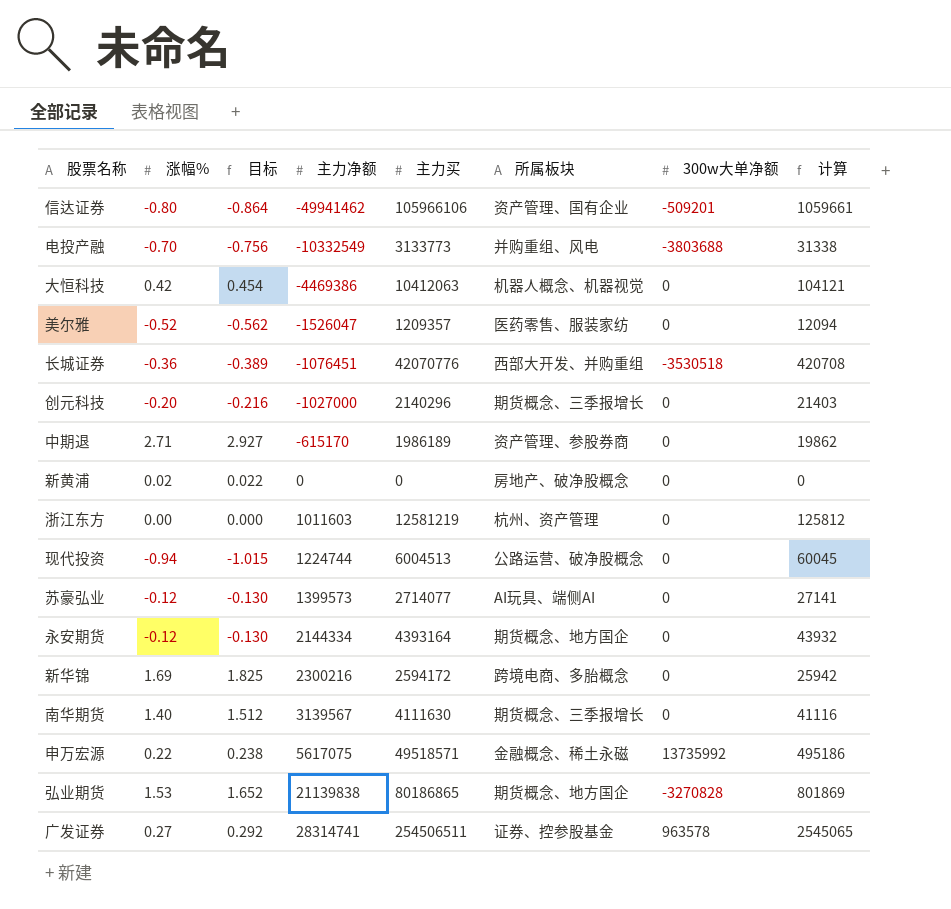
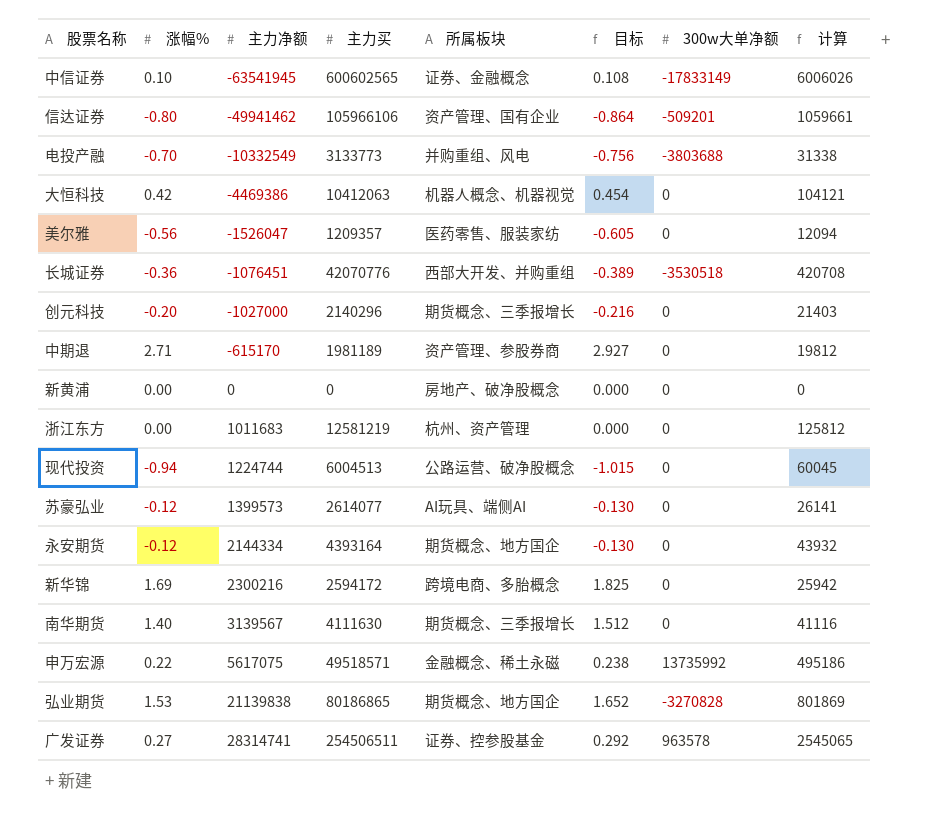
column 目标 | position: 3 -> 6
row 中信证券: none -> 0.10 | -63541945 | 600602565 | 证券、金融概念 | 0.108 | -17833149 | 6006026
美尔雅 | 涨幅%: -0.52 -> -0.56
美尔雅 | 目标: -0.562 -> -0.605
中期退 | 主力买: 1986189 -> 1981189
中期退 | 计算: 19862 -> 19812
新黄浦 | 涨幅%: 0.02 -> 0.00
新黄浦 | 目标: 0.022 -> 0.000
浙江东方 | 主力净额: 1011603 -> 1011683
苏豪弘业 | 主力买: 2714077 -> 2614077
苏豪弘业 | 计算: 27141 -> 26141

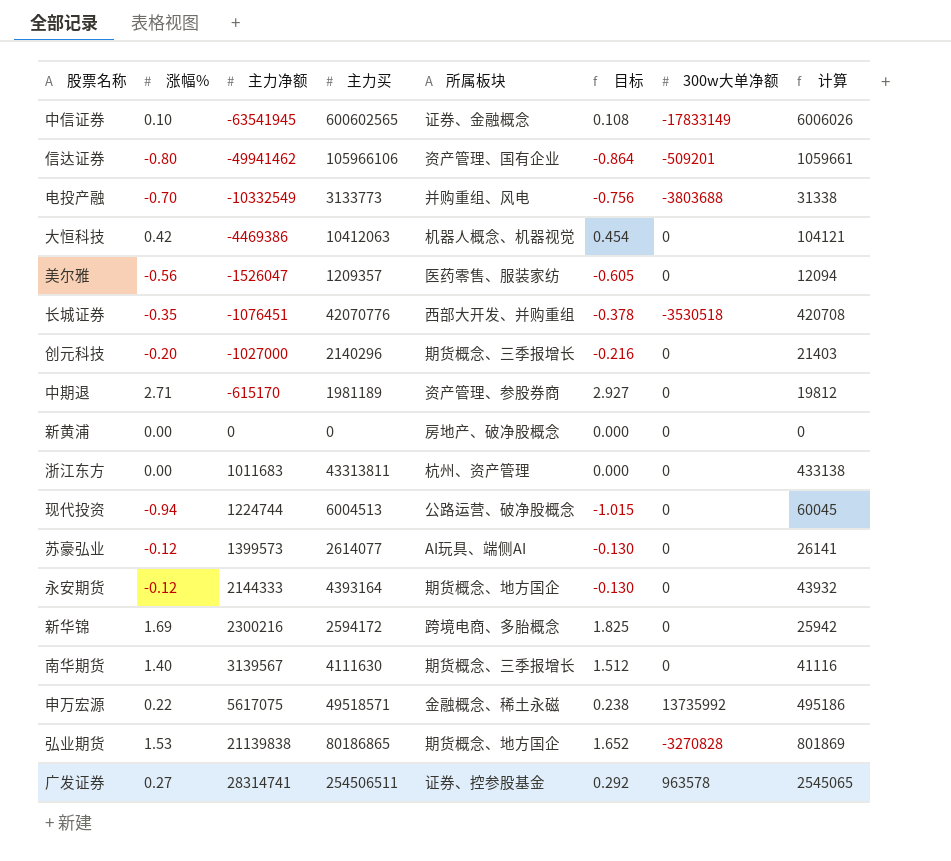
长城证券 | 涨幅%: -0.36 -> -0.35
长城证券 | 目标: -0.389 -> -0.378
浙江东方 | 主力买: 12581219 -> 43313811
浙江东方 | 计算: 125812 -> 433138
永安期货 | 主力净额: 2144334 -> 2144333

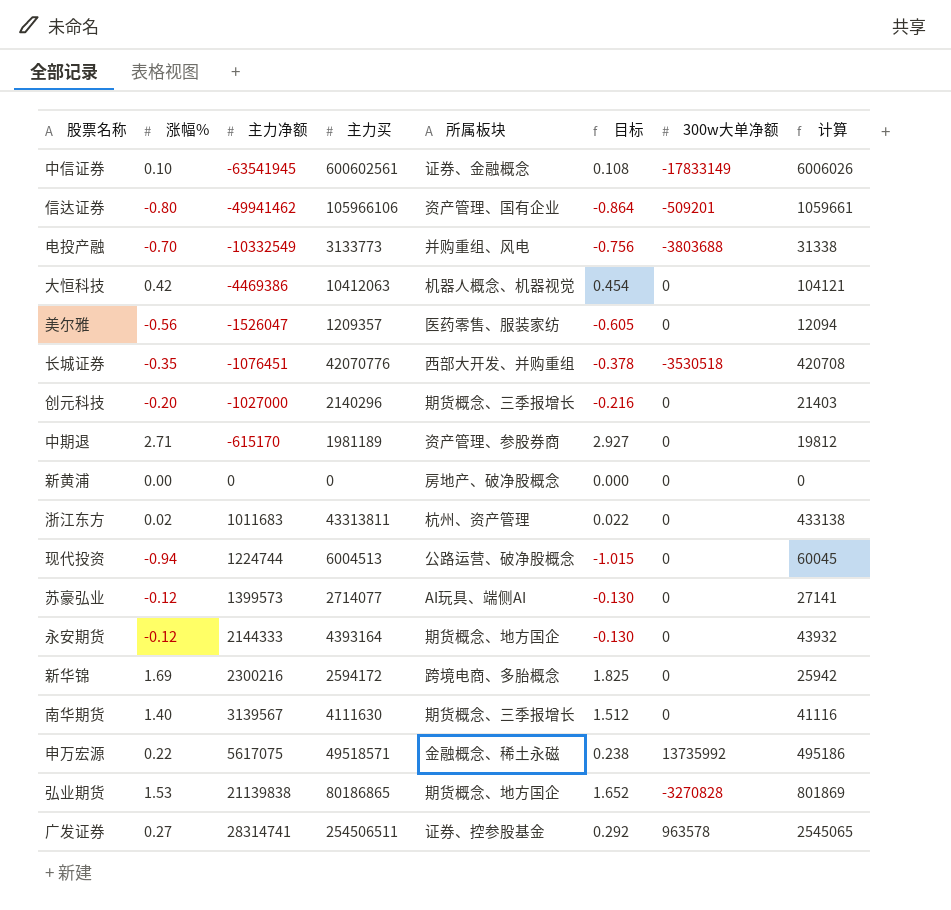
中信证券 | 主力买: 600602565 -> 600602561
浙江东方 | 涨幅%: 0.00 -> 0.02
浙江东方 | 目标: 0.000 -> 0.022
苏豪弘业 | 主力买: 2614077 -> 2714077
苏豪弘业 | 计算: 26141 -> 27141

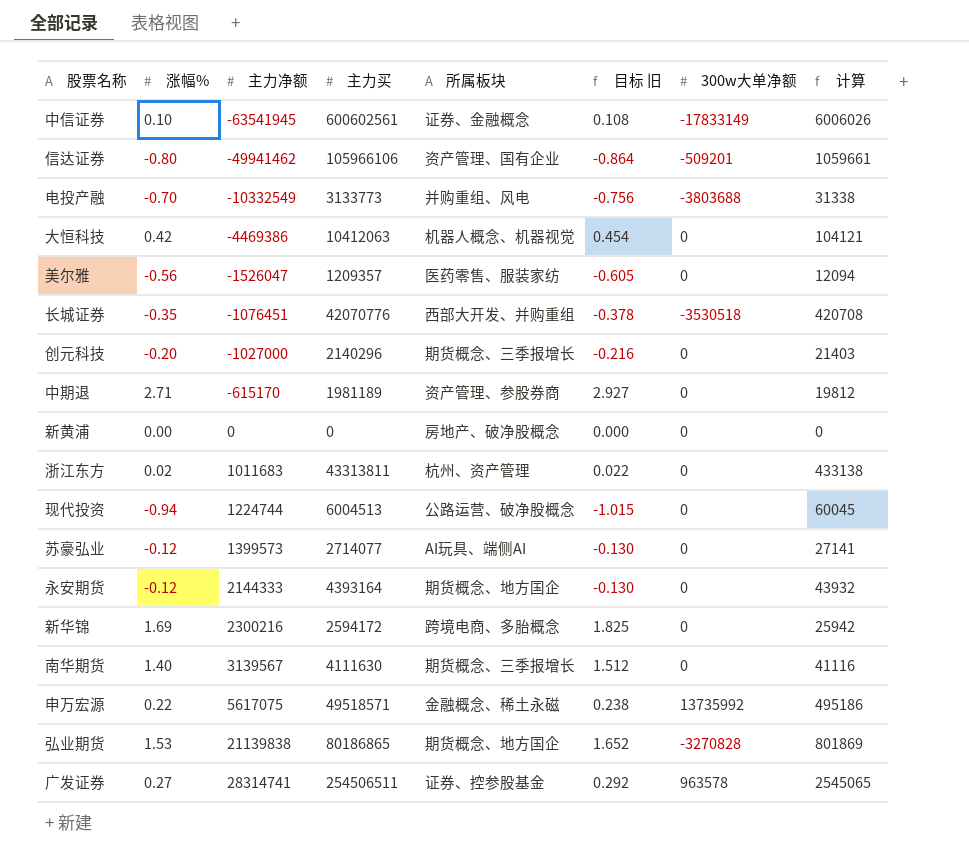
column name: 目标 -> 目标 旧

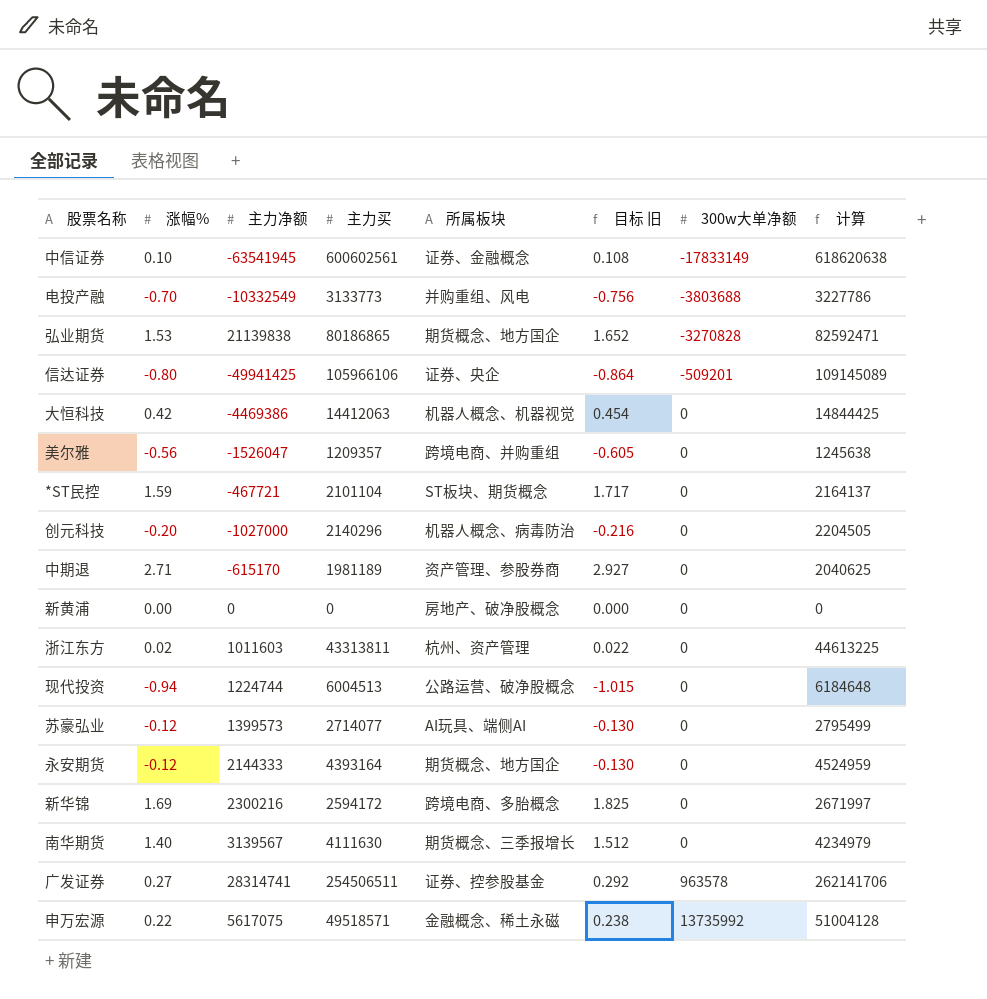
row order: 主力净额 ascending -> 300w大单净额 ascending
column 计算 | formula: [主力买] * 0.01 -> [主力买] * 1.03
row 长城证券: -0.35 | -1076451 | 42070776 | 西部大开发、并购重组 | -0.378 | -3530518 | 420708 -> none
信达证券 | 主力净额: -49941462 -> -49941425
信达证券 | 所属板块: 资产管理、国有企业 -> 证券、央企
大恒科技 | 主力买: 10412063 -> 14412063
美尔雅 | 所属板块: 医药零售、服装家纺 -> 跨境电商、并购重组
row *ST民控: none -> 1.59 | -467721 | 2101104 | ST板块、期货概念 | 1.717 | 0 | 2164137
创元科技 | 所属板块: 期货概念、三季报增长 -> 机器人概念、病毒防治
浙江东方 | 主力净额: 1011683 -> 1011603

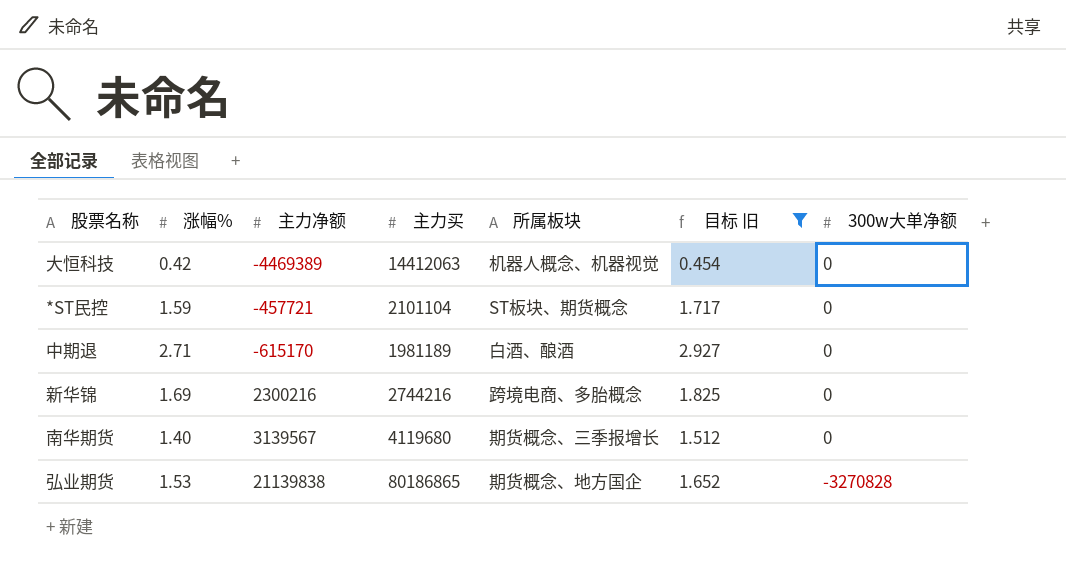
filter: none -> 目标 旧 >= 0.454
row order: 300w大单净额 ascending -> 300w大单净额 descending
column 计算 | formula: [主力买] * 1.03 -> none
大恒科技 | 主力净额: -4469386 -> -4469389
*ST民控 | 主力净额: -467721 -> -457721
中期退 | 所属板块: 资产管理、参股券商 -> 白酒、酿酒
新华锦 | 主力买: 2594172 -> 2744216
南华期货 | 主力买: 4111630 -> 4119680

